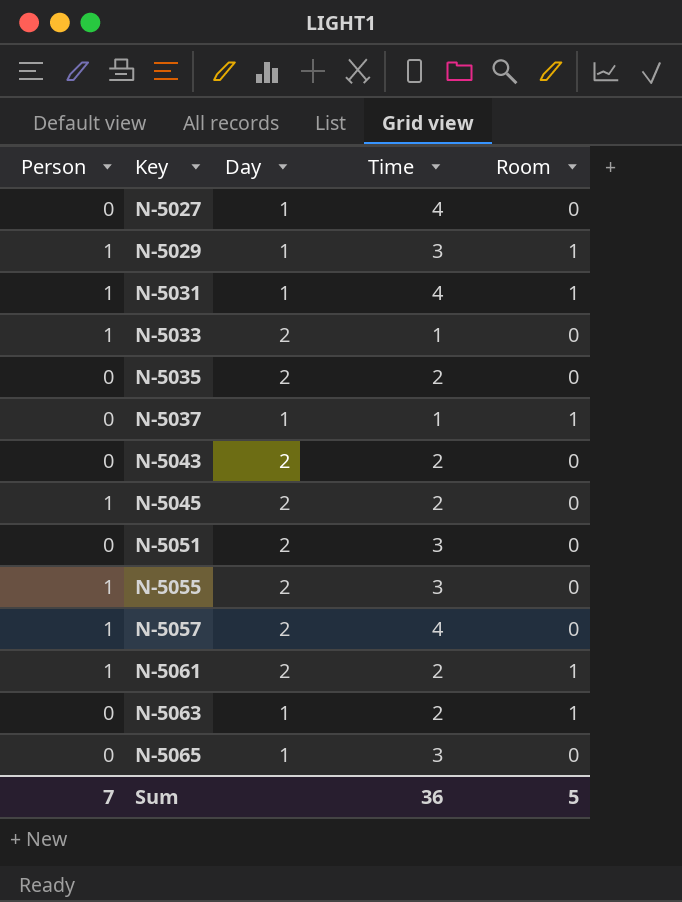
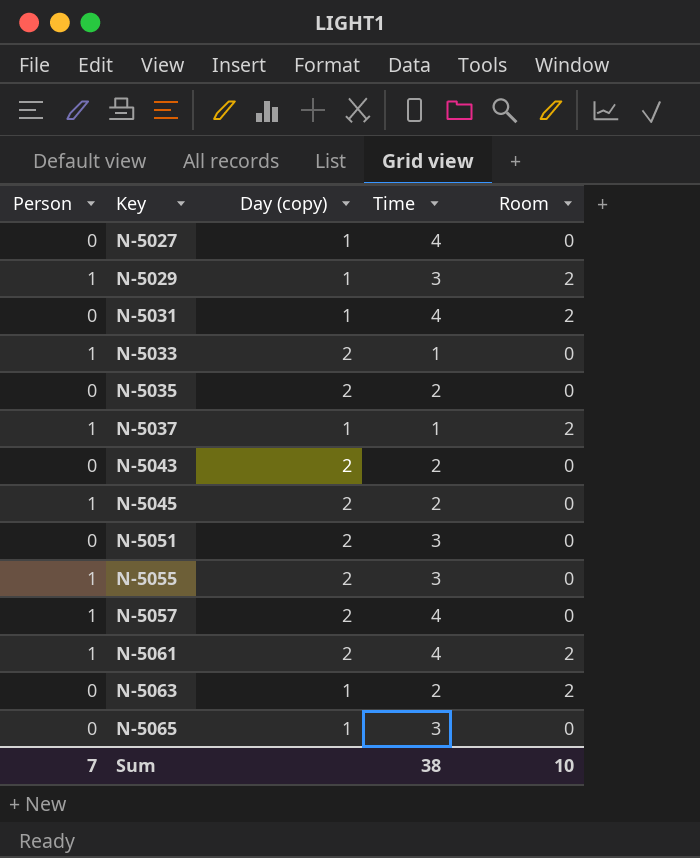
column name: Day -> Day (copy)
N-5029 | Room: 1 -> 2
N-5031 | Person: 1 -> 0
N-5031 | Room: 1 -> 2
N-5037 | Person: 0 -> 1
N-5037 | Room: 1 -> 2
N-5061 | Time: 2 -> 4
N-5061 | Room: 1 -> 2
N-5063 | Room: 1 -> 2
Sum | Time: 36 -> 38
Sum | Room: 5 -> 10

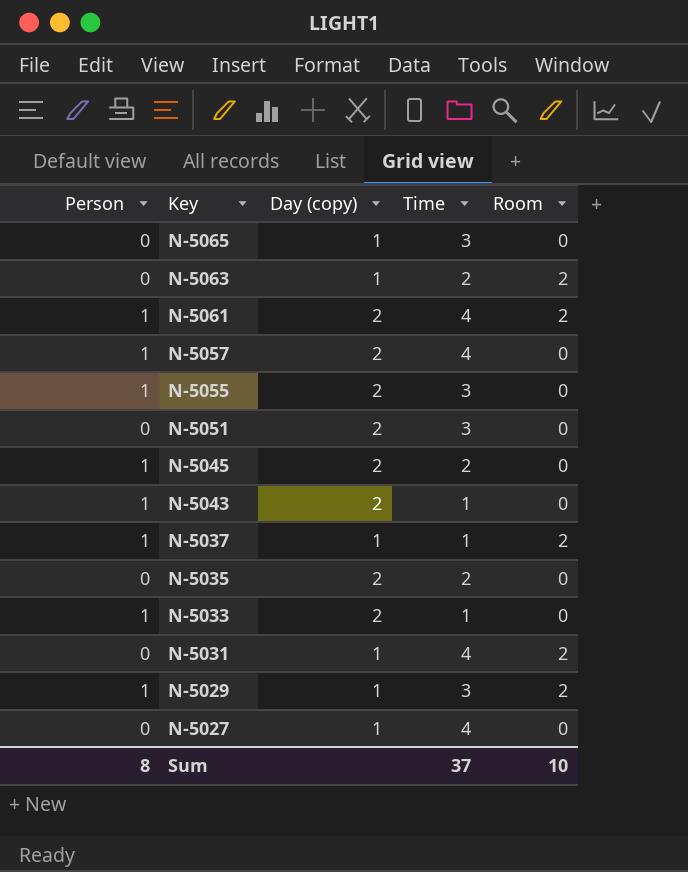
row order: Key ascending -> Key descending
N-5043 | Person: 0 -> 1
N-5043 | Time: 2 -> 1
Sum | Person: 7 -> 8
Sum | Time: 38 -> 37

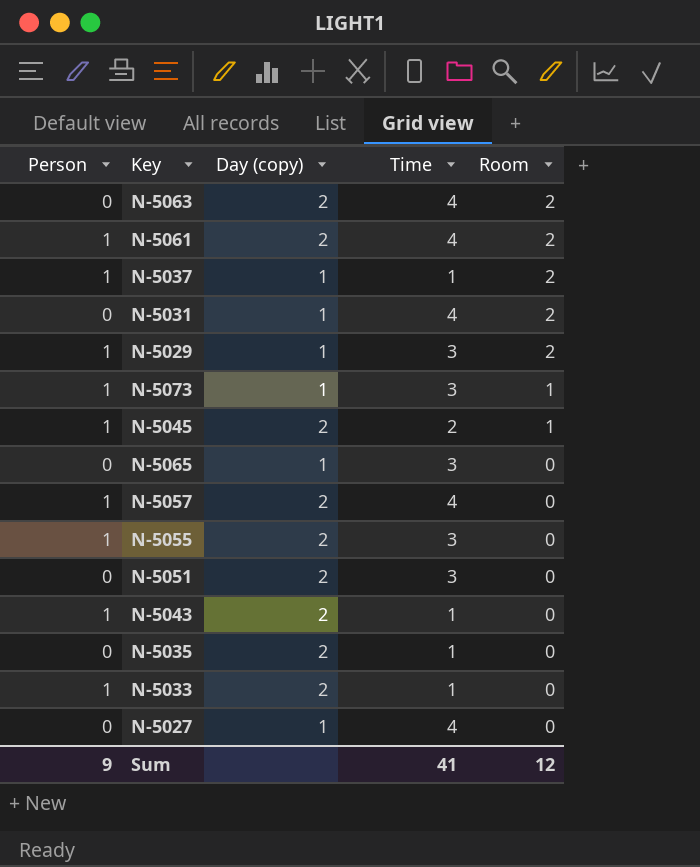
row order: Key descending -> Room descending
N-5063 | Day (copy): 1 -> 2
N-5063 | Time: 2 -> 4
row N-5073: none -> 1 | 1 | 3 | 1
N-5045 | Room: 0 -> 1
N-5035 | Time: 2 -> 1
Sum | Person: 8 -> 9
Sum | Time: 37 -> 41
Sum | Room: 10 -> 12

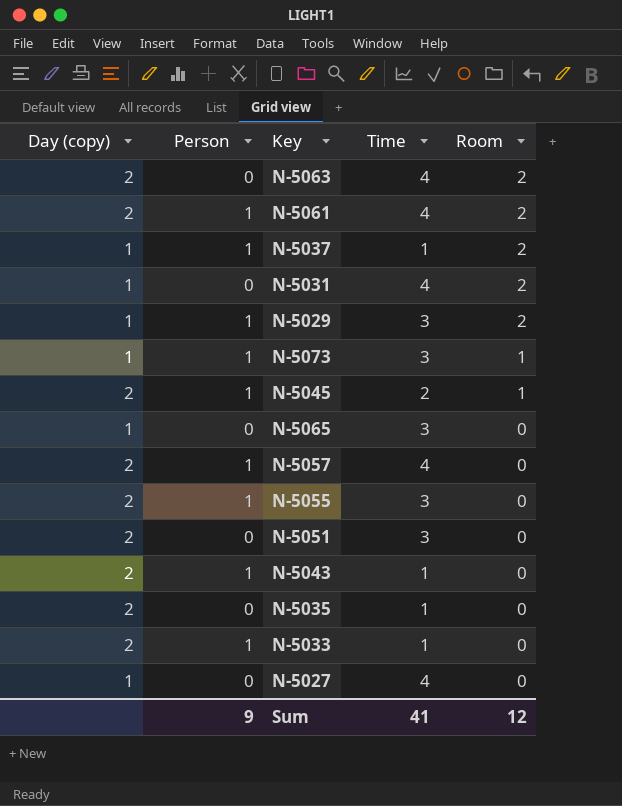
column Day (copy) | position: 3 -> 1

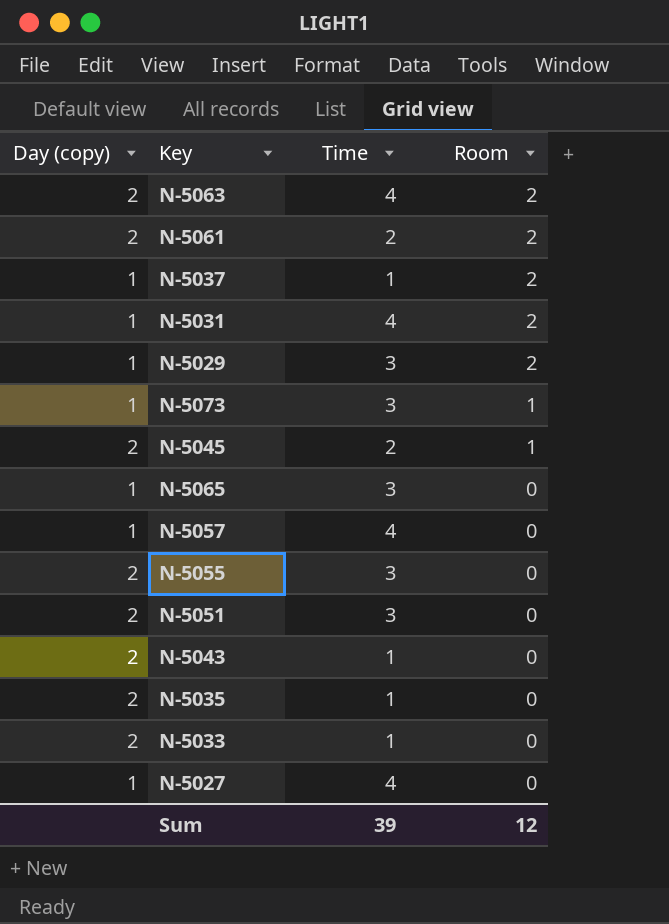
column Person | position: 2 -> none
N-5061 | Time: 4 -> 2
N-5057 | Day (copy): 2 -> 1
Sum | Time: 41 -> 39

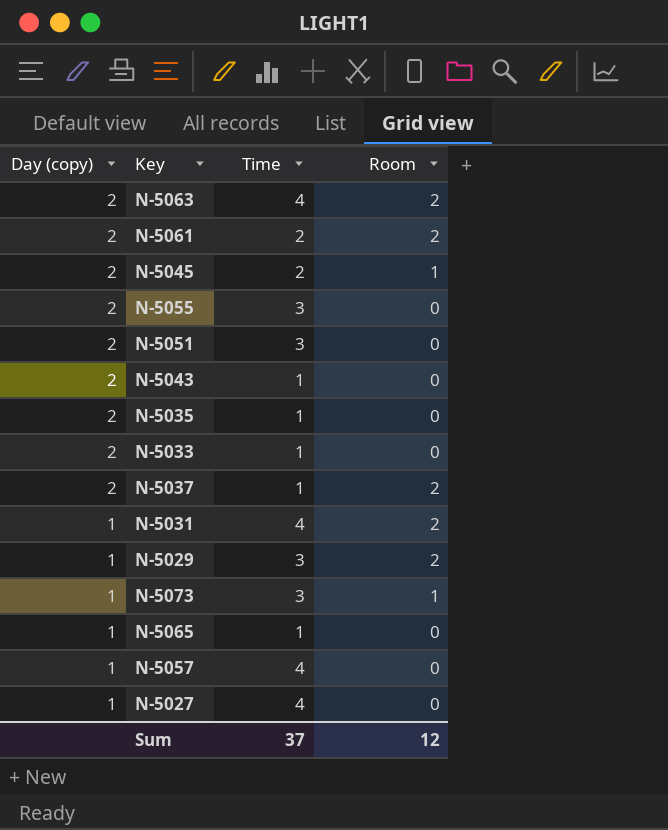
row order: Room descending -> Day (copy) descending
N-5037 | Day (copy): 1 -> 2
N-5065 | Time: 3 -> 1
Sum | Time: 39 -> 37

